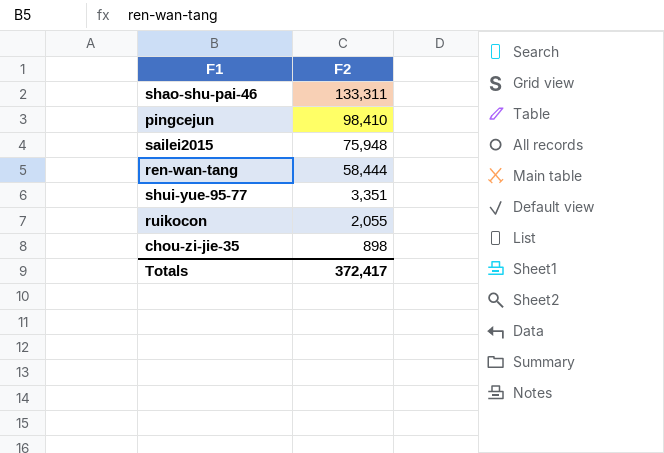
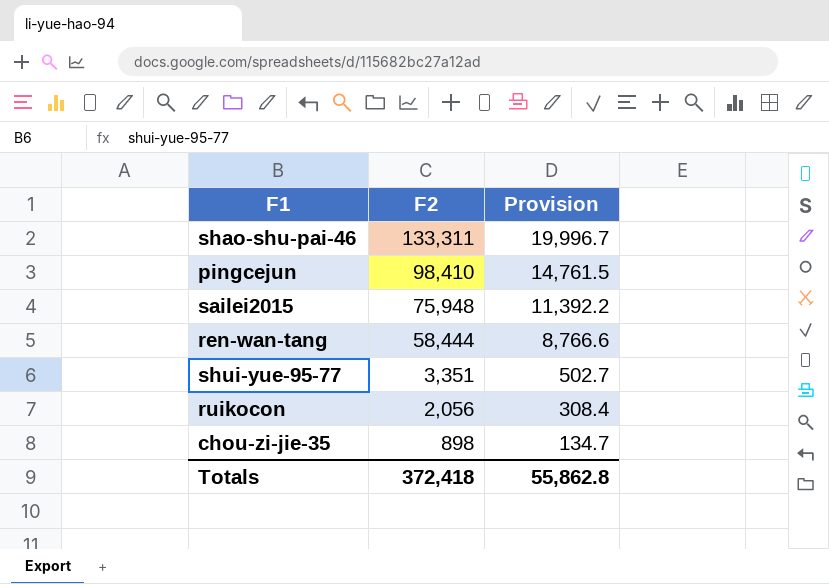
column Provision | formula: none -> [F2] * 0.15
ruikocon | F2: 2,055 -> 2,056
Totals | F2: 372,417 -> 372,418

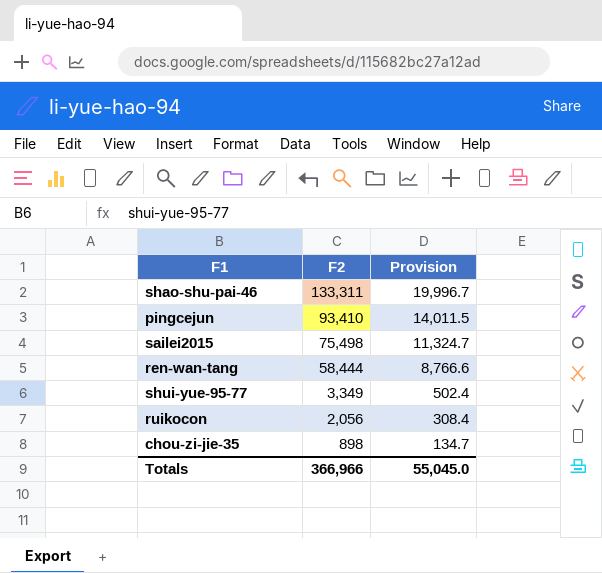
pingcejun | F2: 98,410 -> 93,410
pingcejun | Provision: 14,761.5 -> 14,011.5
sailei2015 | F2: 75,948 -> 75,498
sailei2015 | Provision: 11,392.2 -> 11,324.7
shui-yue-95-77 | F2: 3,351 -> 3,349
shui-yue-95-77 | Provision: 502.7 -> 502.4
Totals | F2: 372,418 -> 366,966
Totals | Provision: 55,862.8 -> 55,045.0

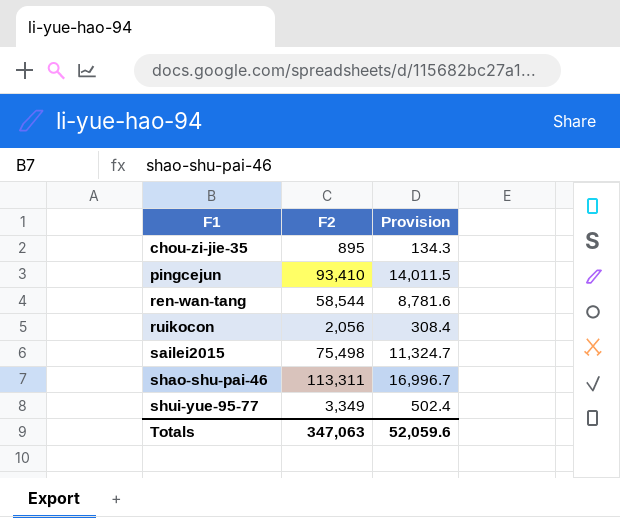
row order: F2 descending -> F1 ascending
chou-zi-jie-35 | F2: 898 -> 895
chou-zi-jie-35 | Provision: 134.7 -> 134.3
ren-wan-tang | F2: 58,444 -> 58,544
ren-wan-tang | Provision: 8,766.6 -> 8,781.6
shao-shu-pai-46 | F2: 133,311 -> 113,311
shao-shu-pai-46 | Provision: 19,996.7 -> 16,996.7
Totals | F2: 366,966 -> 347,063
Totals | Provision: 55,045.0 -> 52,059.6

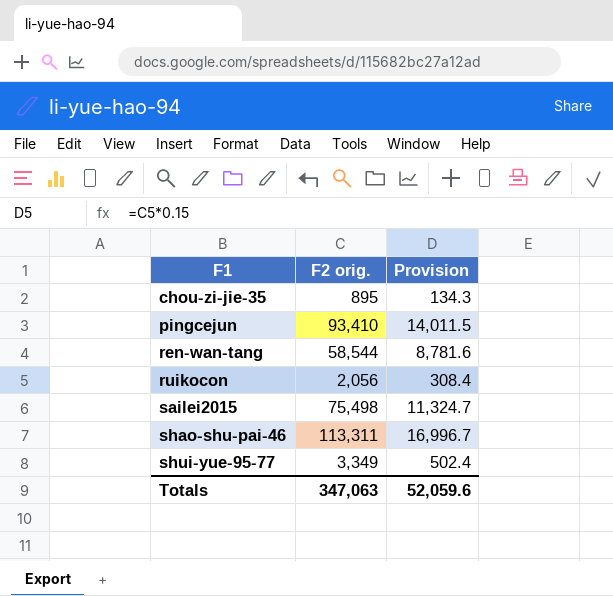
column name: F2 -> F2 orig.

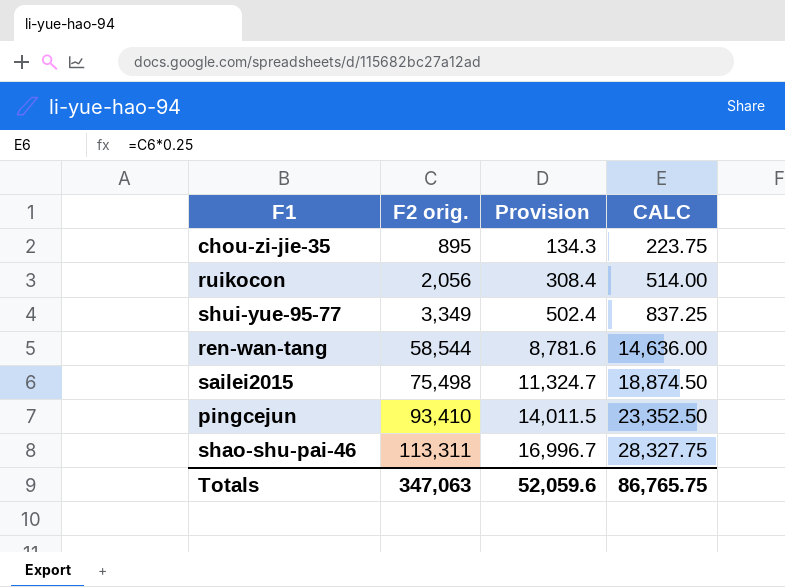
row order: F1 ascending -> F2 orig. ascending
column CALC | formula: none -> [F2 orig.] * 0.25

